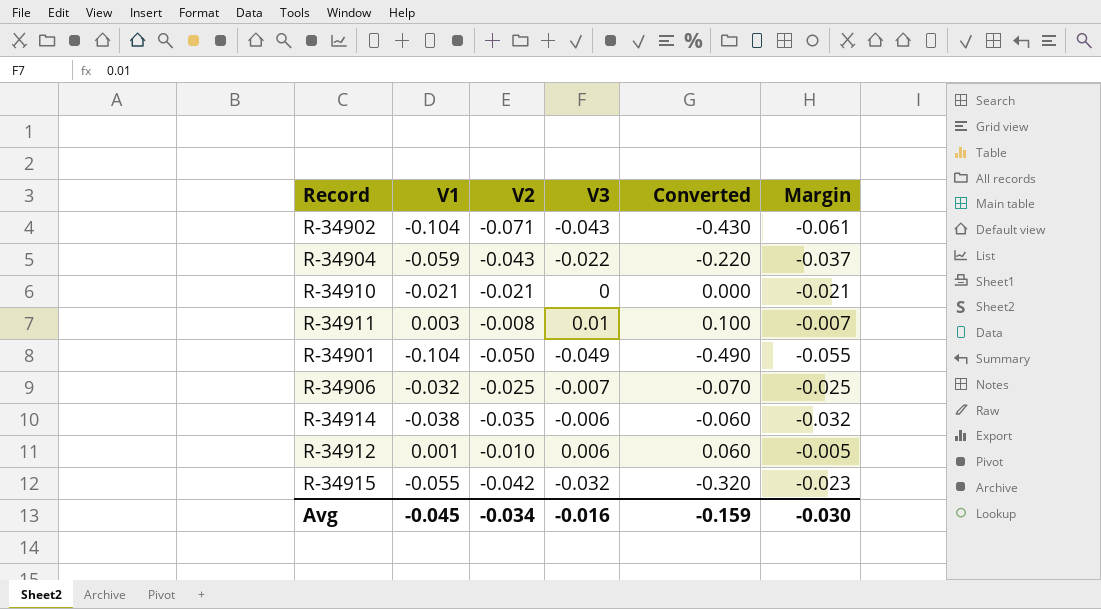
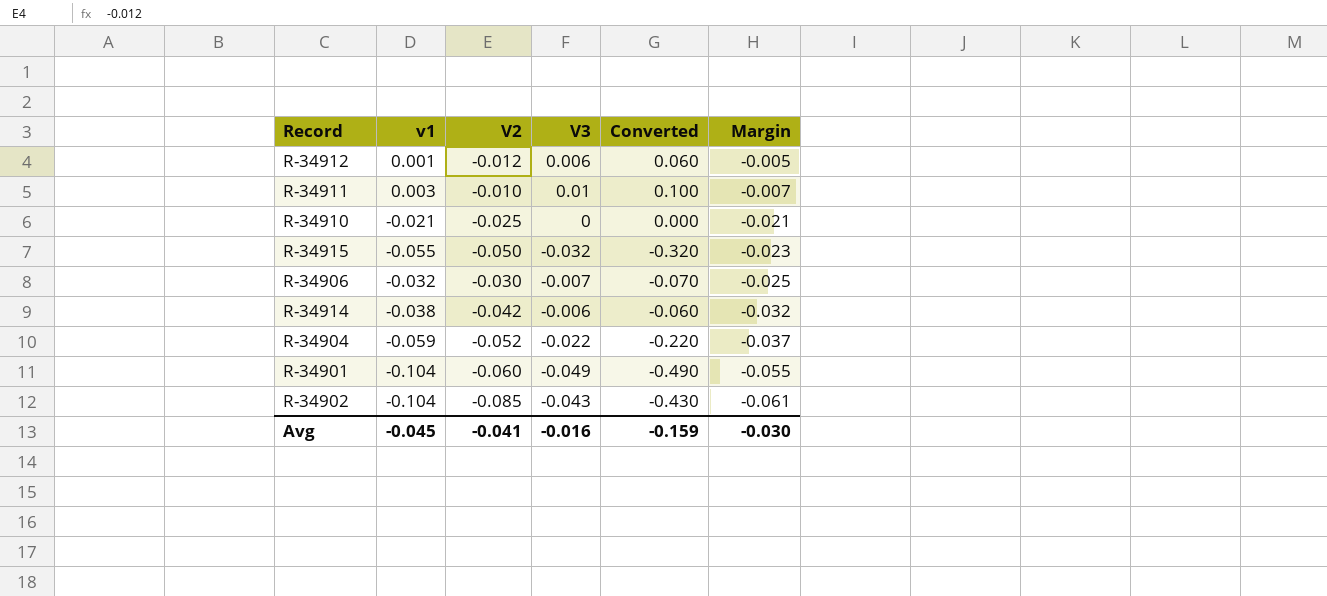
row order: none -> Margin descending
column name: V1 -> v1
R-34912 | V2: -0.010 -> -0.012
R-34911 | V2: -0.008 -> -0.010
R-34910 | V2: -0.021 -> -0.025
R-34915 | V2: -0.042 -> -0.050
R-34906 | V2: -0.025 -> -0.030
R-34914 | V2: -0.035 -> -0.042
R-34904 | V2: -0.043 -> -0.052
R-34901 | V2: -0.050 -> -0.060
R-34902 | V2: -0.071 -> -0.085
Avg | V2: -0.034 -> -0.041

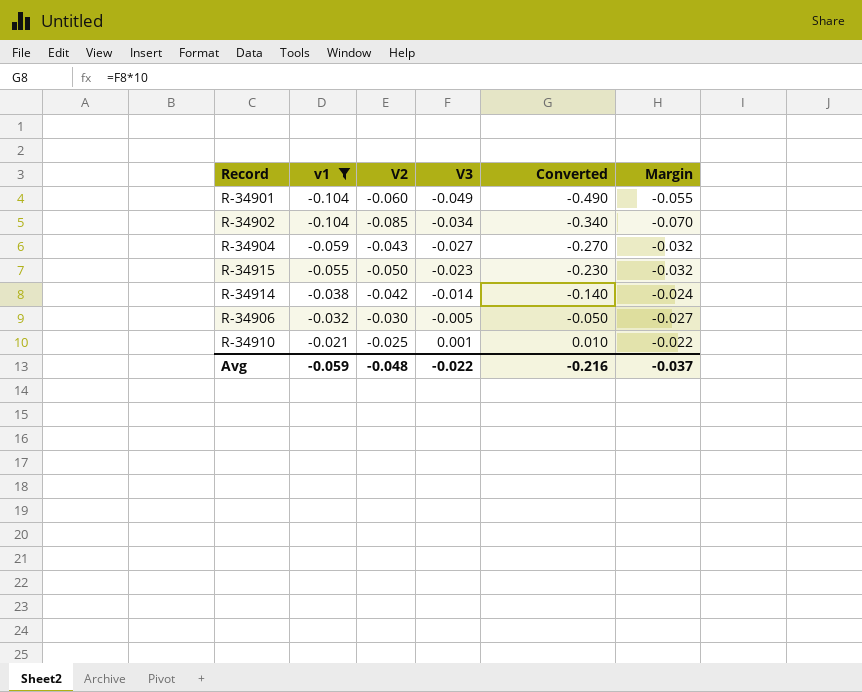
filter: none -> v1 <= -0.021
row order: Margin descending -> v1 ascending
R-34902 | V3: -0.043 -> -0.034
R-34902 | Converted: -0.430 -> -0.340
R-34902 | Margin: -0.061 -> -0.070
R-34904 | V2: -0.052 -> -0.043
R-34904 | V3: -0.022 -> -0.027
R-34904 | Converted: -0.220 -> -0.270
R-34904 | Margin: -0.037 -> -0.032
R-34915 | V3: -0.032 -> -0.023
R-34915 | Converted: -0.320 -> -0.230
R-34915 | Margin: -0.023 -> -0.032
R-34914 | V3: -0.006 -> -0.014
R-34914 | Converted: -0.060 -> -0.140
R-34914 | Margin: -0.032 -> -0.024
R-34906 | V3: -0.007 -> -0.005
R-34906 | Converted: -0.070 -> -0.050
R-34906 | Margin: -0.025 -> -0.027
R-34910 | V3: 0 -> 0.001
R-34910 | Converted: 0.000 -> 0.010
R-34910 | Margin: -0.021 -> -0.022
Avg | v1: -0.045 -> -0.059
Avg | V2: -0.041 -> -0.048
Avg | V3: -0.016 -> -0.022
Avg | Converted: -0.159 -> -0.216
Avg | Margin: -0.030 -> -0.037

